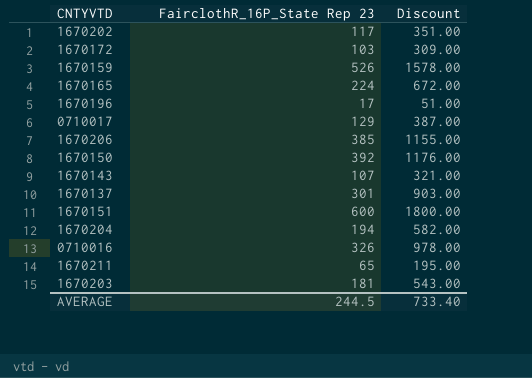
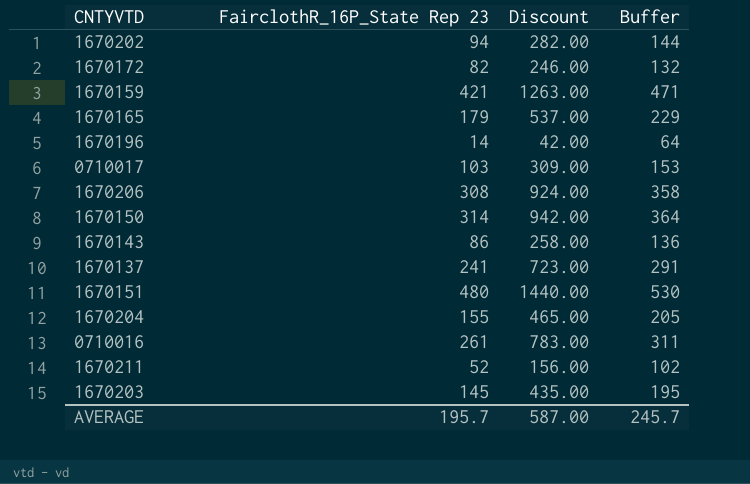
column Buffer | formula: none -> [FairclothR_16P_State Rep 23] + 50
1670202 | FairclothR_16P_State Rep 23: 117 -> 94
1670202 | Discount: 351.00 -> 282.00
1670172 | FairclothR_16P_State Rep 23: 103 -> 82
1670172 | Discount: 309.00 -> 246.00
1670159 | FairclothR_16P_State Rep 23: 526 -> 421
1670159 | Discount: 1578.00 -> 1263.00
1670165 | FairclothR_16P_State Rep 23: 224 -> 179
1670165 | Discount: 672.00 -> 537.00
1670196 | FairclothR_16P_State Rep 23: 17 -> 14
1670196 | Discount: 51.00 -> 42.00
0710017 | FairclothR_16P_State Rep 23: 129 -> 103
0710017 | Discount: 387.00 -> 309.00
1670206 | FairclothR_16P_State Rep 23: 385 -> 308
1670206 | Discount: 1155.00 -> 924.00
1670150 | FairclothR_16P_State Rep 23: 392 -> 314
1670150 | Discount: 1176.00 -> 942.00
1670143 | FairclothR_16P_State Rep 23: 107 -> 86
1670143 | Discount: 321.00 -> 258.00
1670137 | FairclothR_16P_State Rep 23: 301 -> 241
1670137 | Discount: 903.00 -> 723.00
1670151 | FairclothR_16P_State Rep 23: 600 -> 480
1670151 | Discount: 1800.00 -> 1440.00
1670204 | FairclothR_16P_State Rep 23: 194 -> 155
1670204 | Discount: 582.00 -> 465.00
0710016 | FairclothR_16P_State Rep 23: 326 -> 261
0710016 | Discount: 978.00 -> 783.00
1670211 | FairclothR_16P_State Rep 23: 65 -> 52
1670211 | Discount: 195.00 -> 156.00
1670203 | FairclothR_16P_State Rep 23: 181 -> 145
1670203 | Discount: 543.00 -> 435.00
AVERAGE | FairclothR_16P_State Rep 23: 244.5 -> 195.7
AVERAGE | Discount: 733.40 -> 587.00

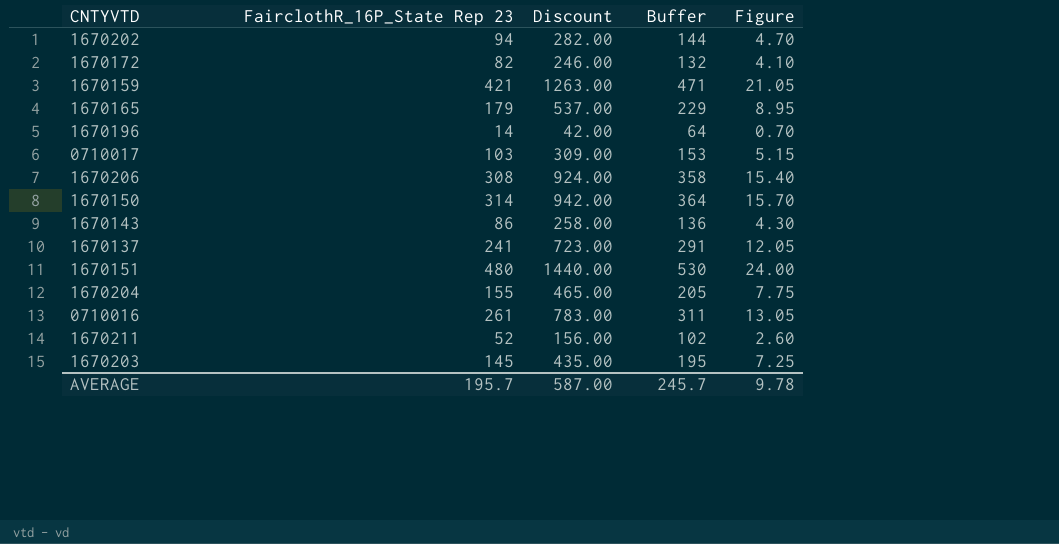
column Figure | formula: none -> [FairclothR_16P_State Rep 23] * 0.05

